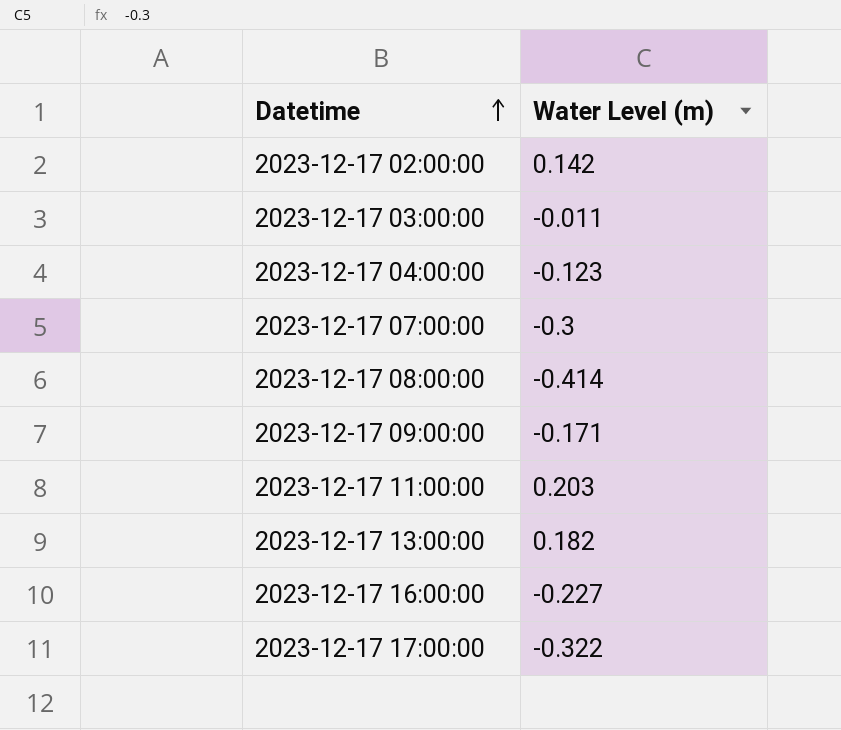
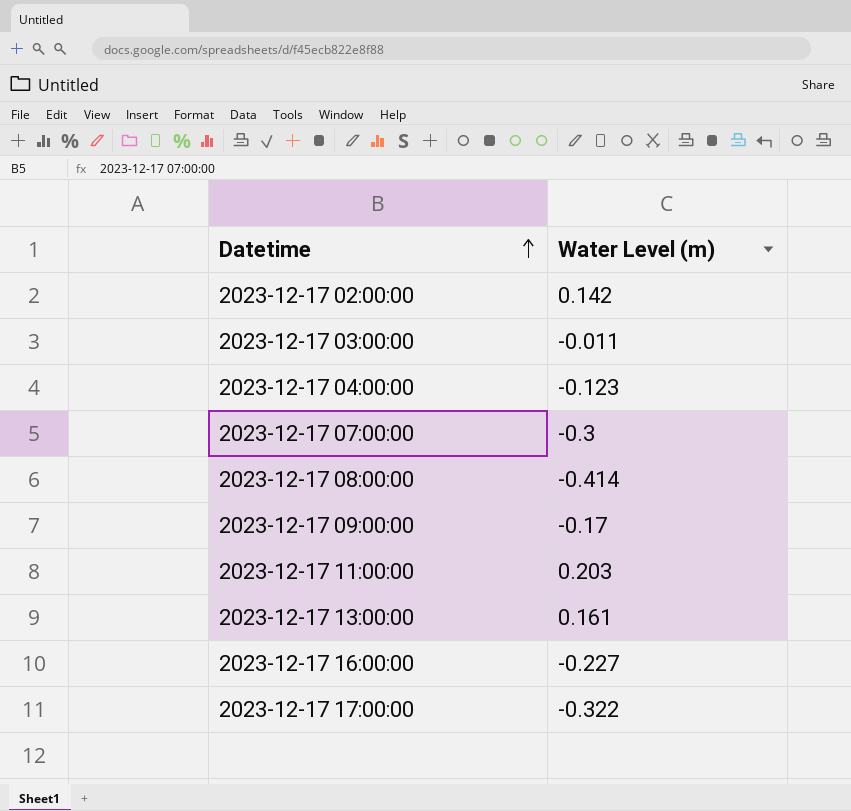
2023-12-17 09:00:00 | Water Level (m): -0.171 -> -0.17
2023-12-17 13:00:00 | Water Level (m): 0.182 -> 0.161

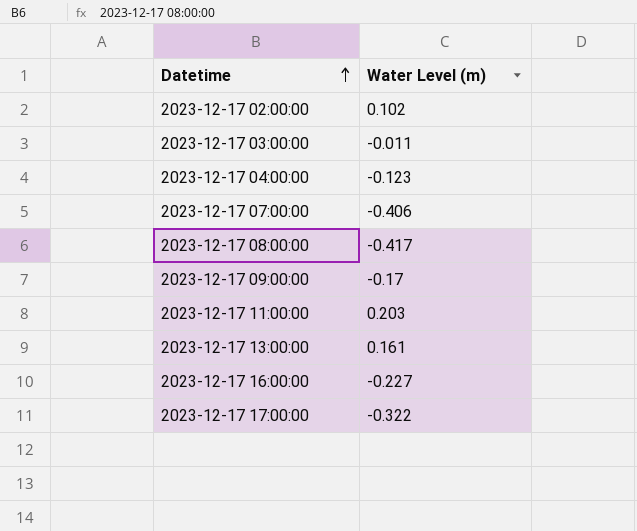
2023-12-17 02:00:00 | Water Level (m): 0.142 -> 0.102
2023-12-17 07:00:00 | Water Level (m): -0.3 -> -0.406
2023-12-17 08:00:00 | Water Level (m): -0.414 -> -0.417

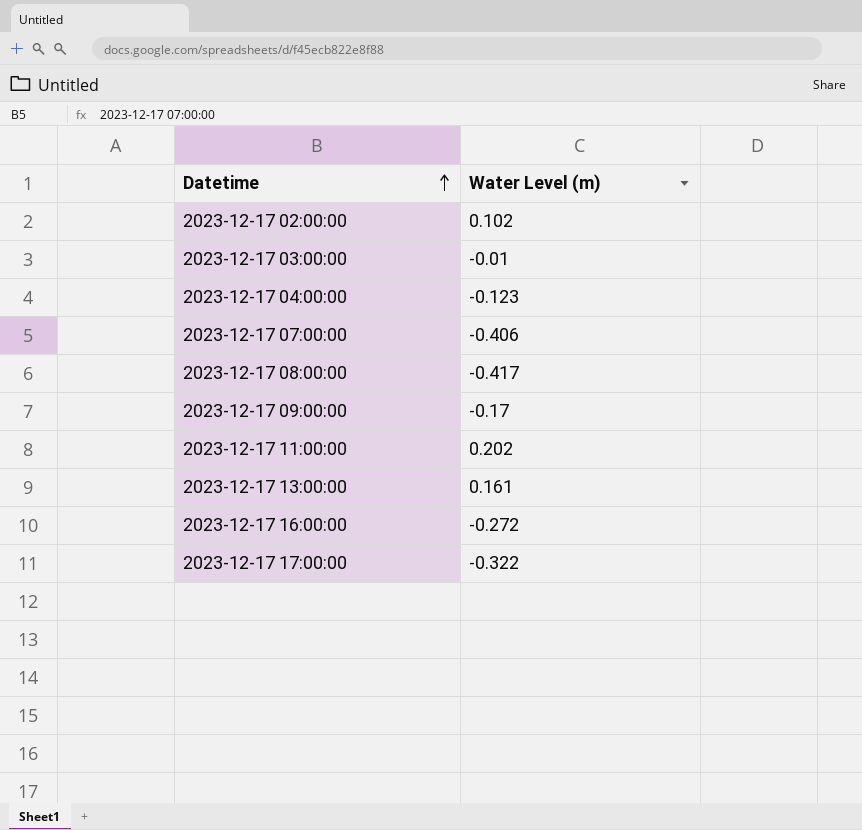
2023-12-17 03:00:00 | Water Level (m): -0.011 -> -0.01
2023-12-17 11:00:00 | Water Level (m): 0.203 -> 0.202
2023-12-17 16:00:00 | Water Level (m): -0.227 -> -0.272

